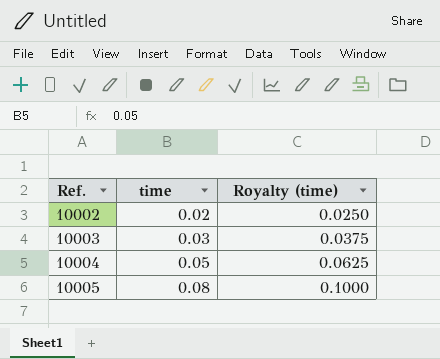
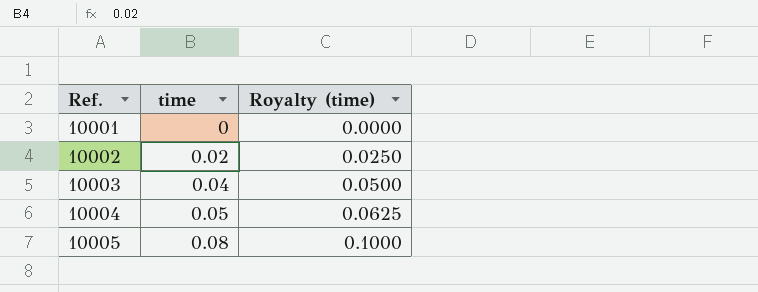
row 10001: none -> 0 | 0.0000
10003 | time: 0.03 -> 0.04
10003 | Royalty (time): 0.0375 -> 0.0500

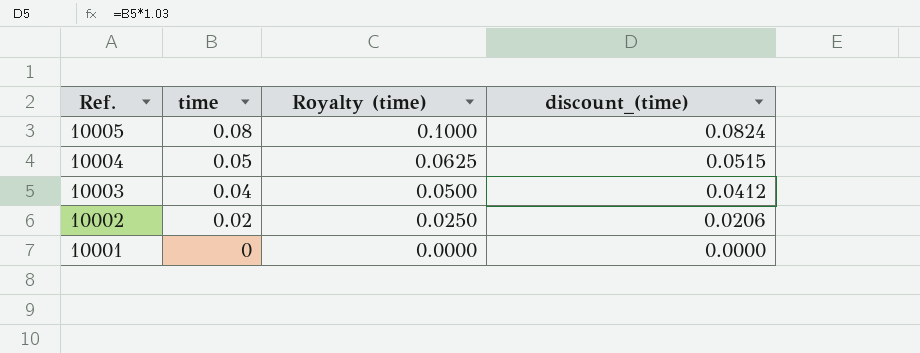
row order: Ref. ascending -> Ref. descending
column discount_(time) | formula: none -> [time] * 1.03

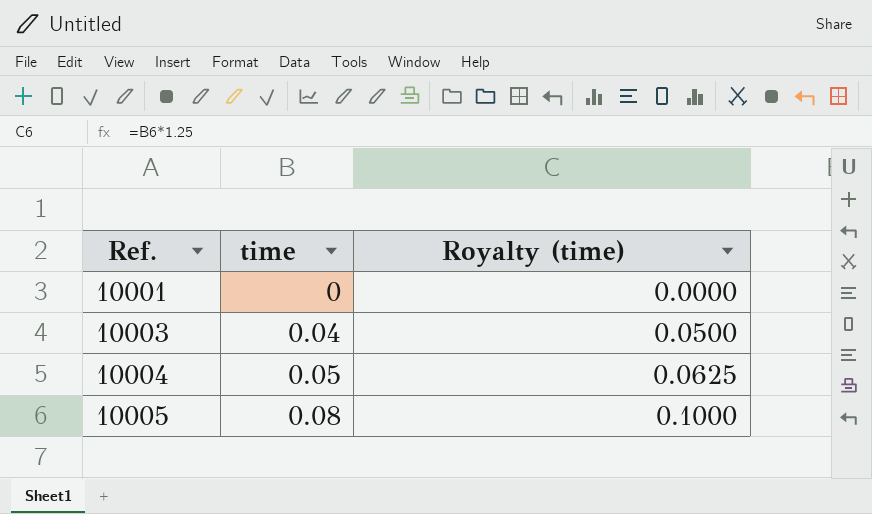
row order: Ref. descending -> Ref. ascending
column discount_(time) | formula: [time] * 1.03 -> none
row 10002: 0.02 | 0.0250 | 0.0206 -> none

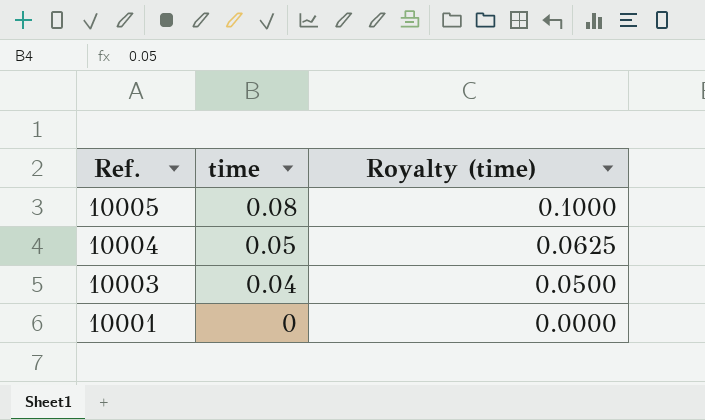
row order: Ref. ascending -> Ref. descending

